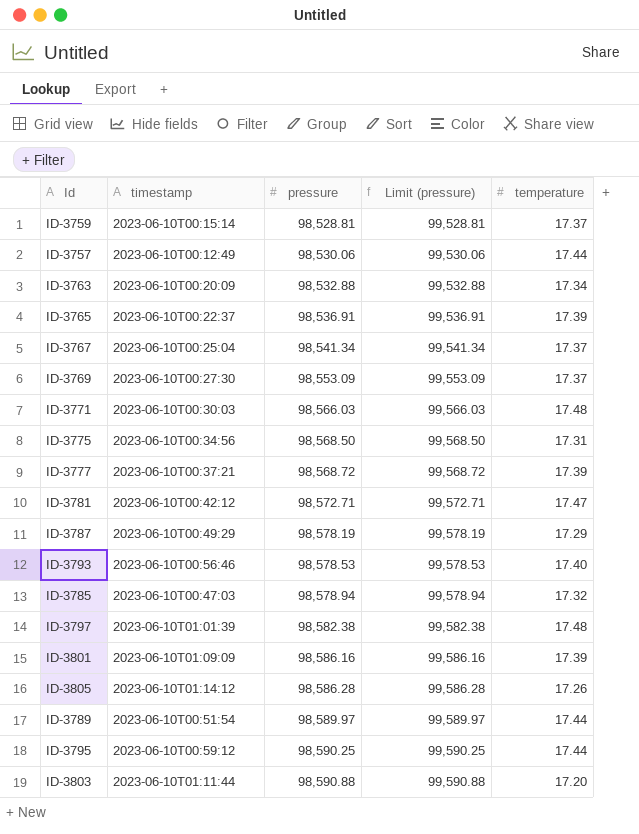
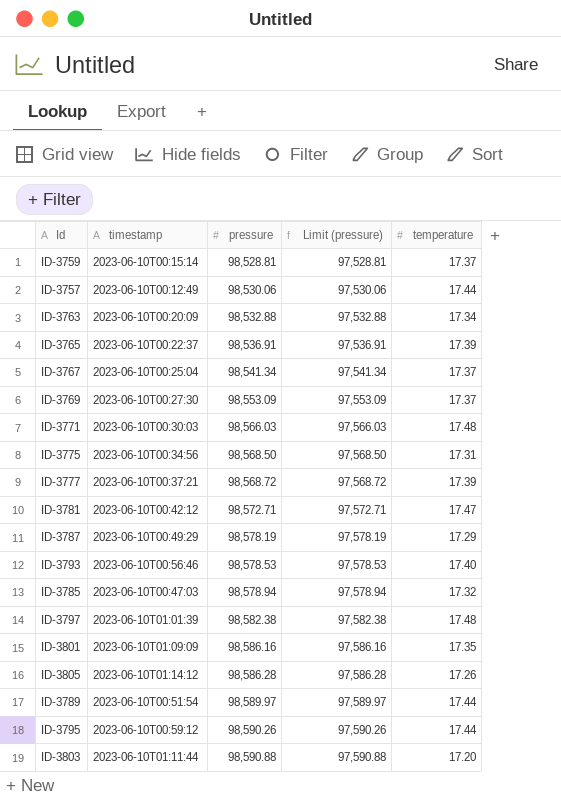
column Limit (pressure) | formula: [pressure] + 1000 -> [pressure] - 1000
ID-3801 | temperature: 17.39 -> 17.35
ID-3795 | pressure: 98,590.25 -> 98,590.26

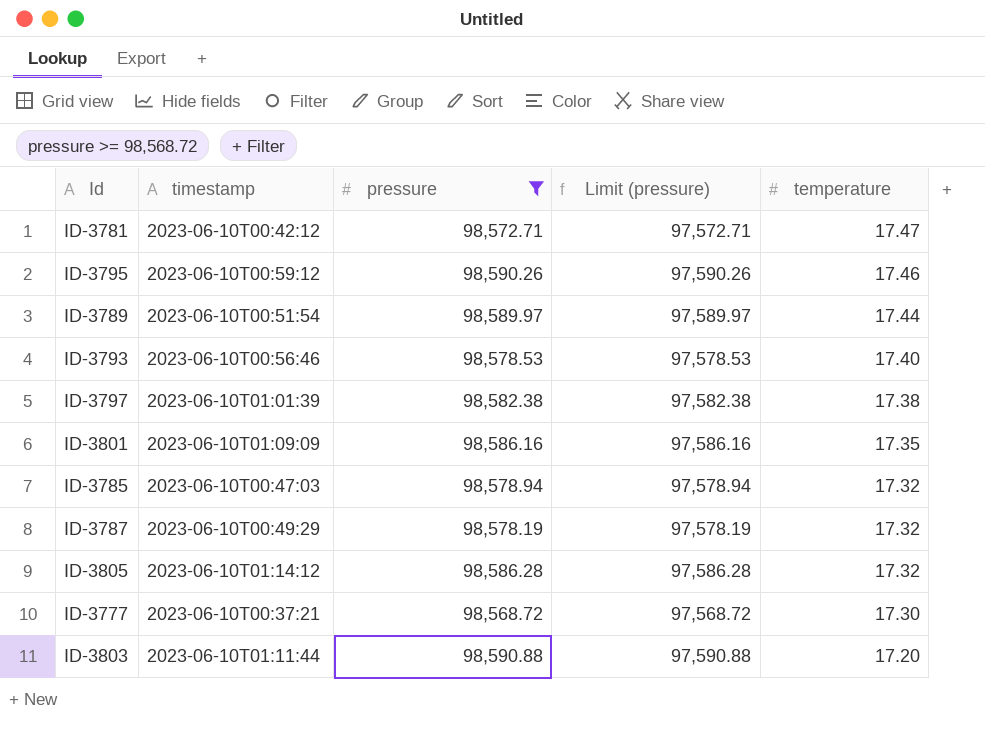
filter: none -> pressure >= 98,568.72
row order: pressure ascending -> temperature descending
ID-3795 | temperature: 17.44 -> 17.46
ID-3797 | temperature: 17.48 -> 17.38
ID-3787 | temperature: 17.29 -> 17.32
ID-3805 | temperature: 17.26 -> 17.32
ID-3777 | temperature: 17.39 -> 17.30

